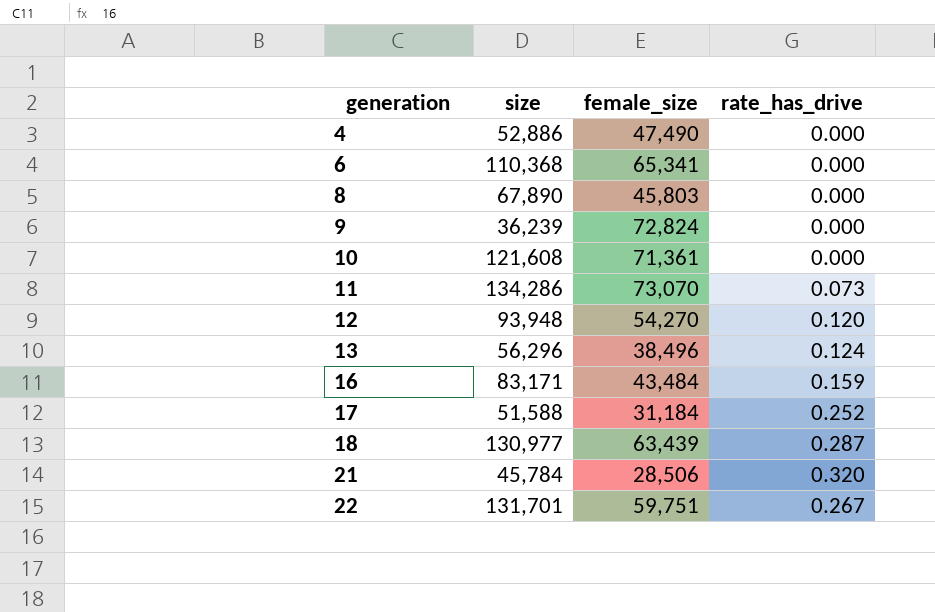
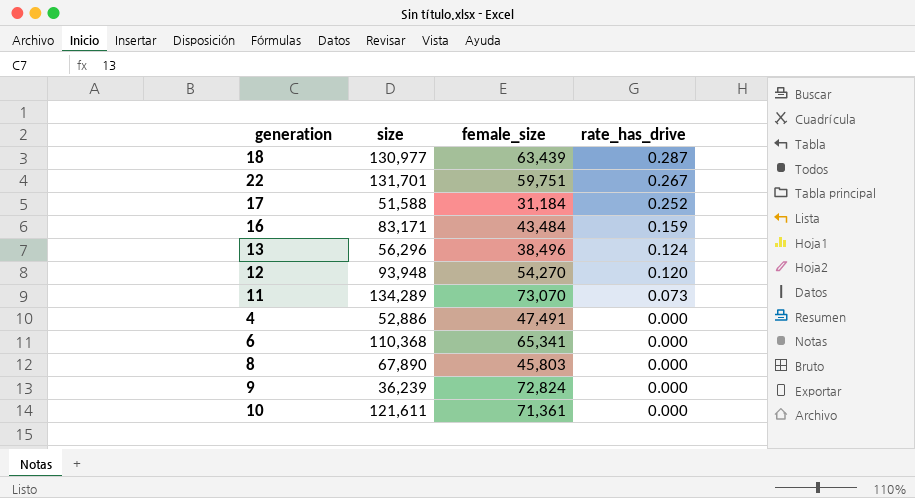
row order: generation ascending -> rate_has_drive descending
row 21: 45,784 | 28,506 | 0.320 -> none
11 | size: 134,286 -> 134,289
4 | female_size: 47,490 -> 47,491
10 | size: 121,608 -> 121,611

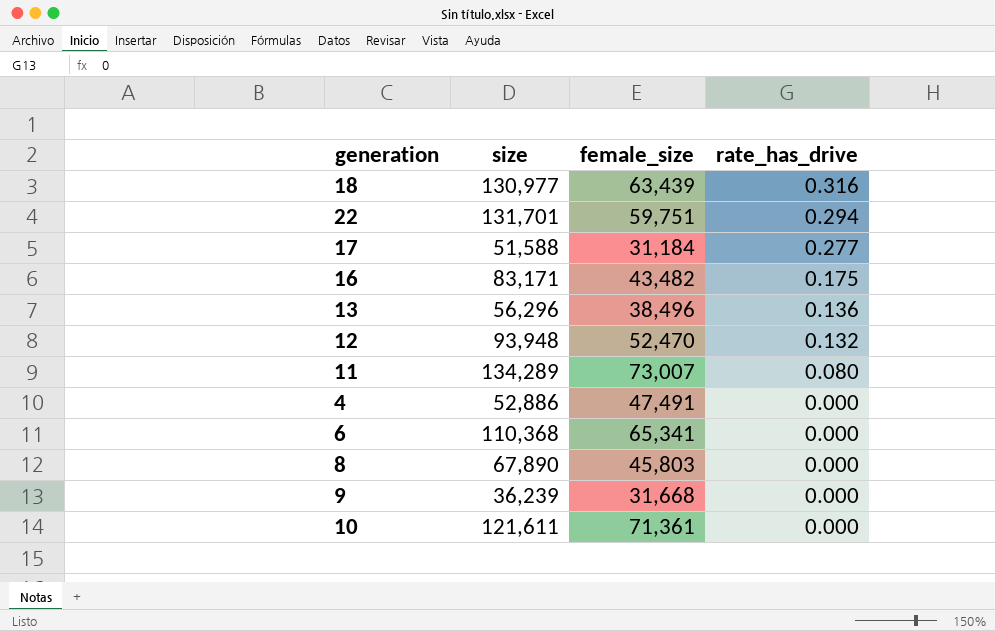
18 | rate_has_drive: 0.287 -> 0.316
22 | rate_has_drive: 0.267 -> 0.294
17 | rate_has_drive: 0.252 -> 0.277
16 | female_size: 43,484 -> 43,482
16 | rate_has_drive: 0.159 -> 0.175
13 | rate_has_drive: 0.124 -> 0.136
12 | female_size: 54,270 -> 52,470
12 | rate_has_drive: 0.120 -> 0.132
11 | female_size: 73,070 -> 73,007
11 | rate_has_drive: 0.073 -> 0.080
9 | female_size: 72,824 -> 31,668

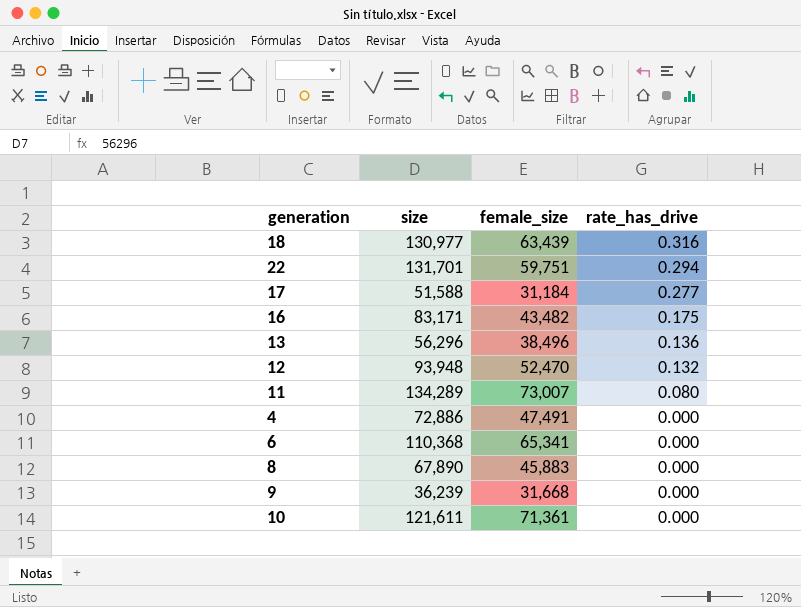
4 | size: 52,886 -> 72,886
8 | female_size: 45,803 -> 45,883

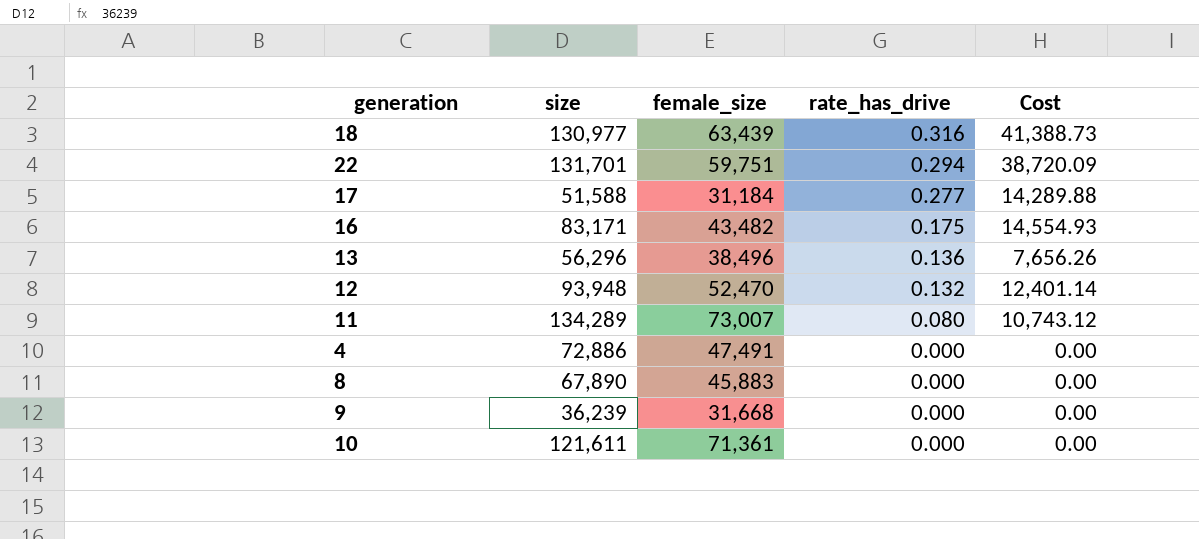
column Cost | formula: none -> [size] * [rate_has_drive]
row 6: 110,368 | 65,341 | 0.000 -> none

